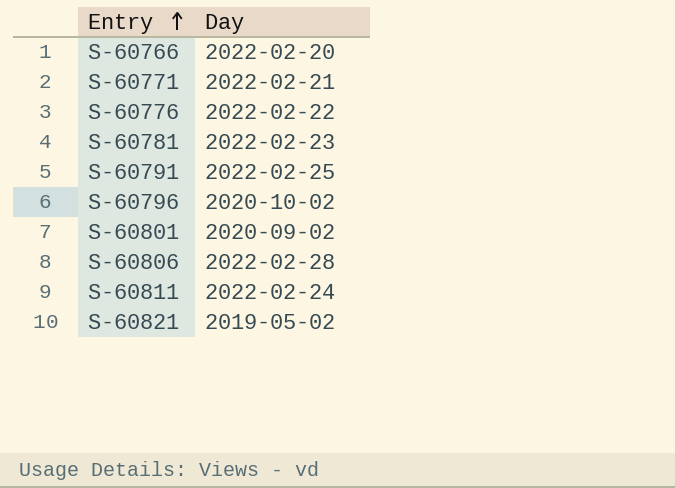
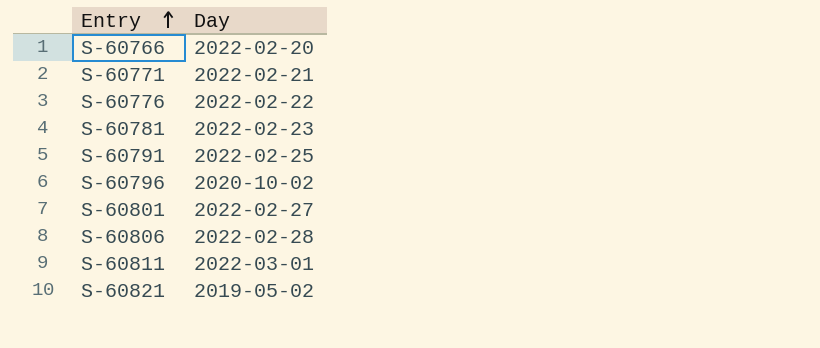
S-60801 | Day: 2020-09-02 -> 2022-02-27
S-60811 | Day: 2022-02-24 -> 2022-03-01

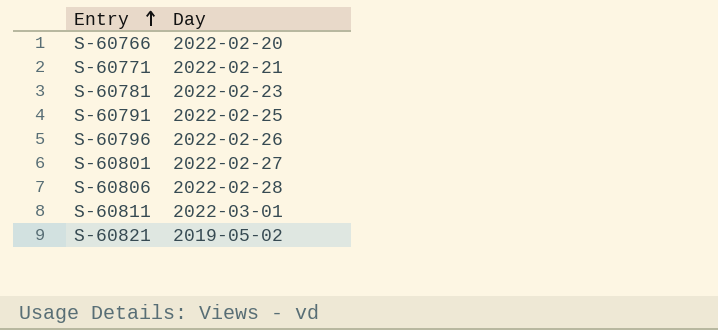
row S-60776: 2022-02-22 -> none
S-60796 | Day: 2020-10-02 -> 2022-02-26

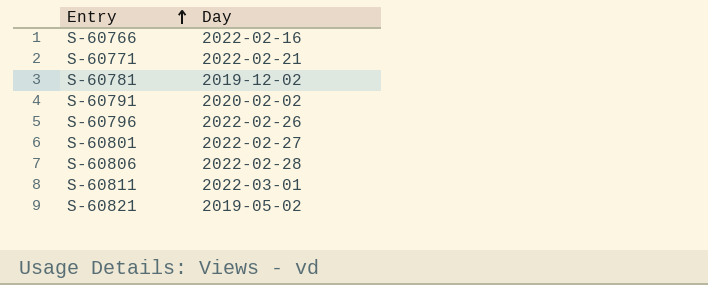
S-60766 | Day: 2022-02-20 -> 2022-02-16
S-60781 | Day: 2022-02-23 -> 2019-12-02
S-60791 | Day: 2022-02-25 -> 2020-02-02

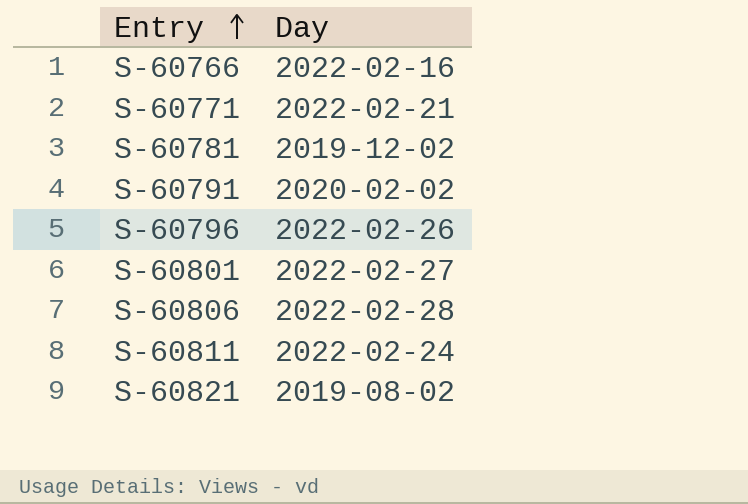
S-60811 | Day: 2022-03-01 -> 2022-02-24
S-60821 | Day: 2019-05-02 -> 2019-08-02

